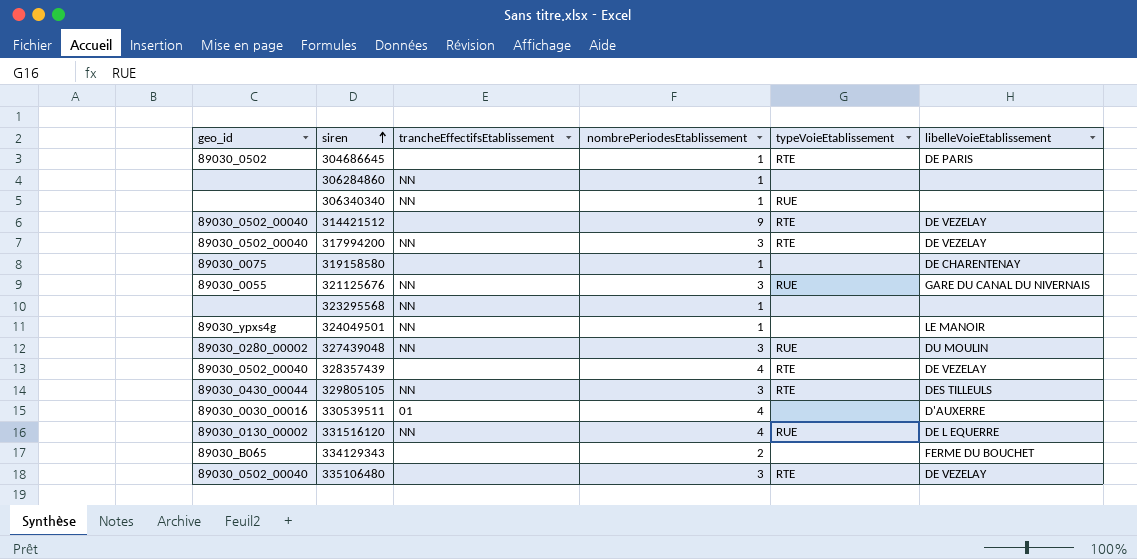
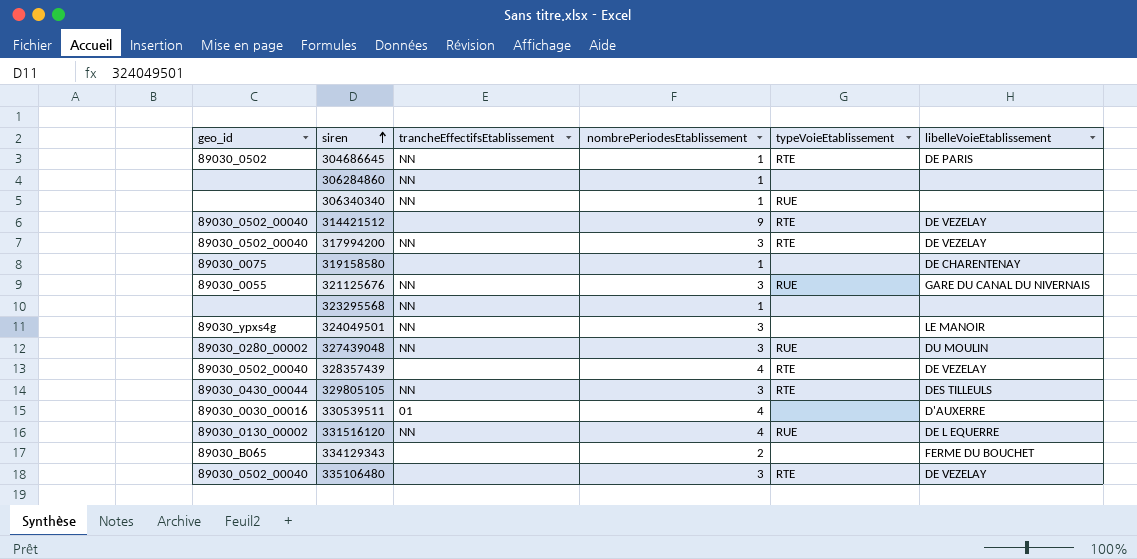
304686645 | trancheEffectifsEtablissement: none -> NN
324049501 | nombrePeriodesEtablissement: 1 -> 3

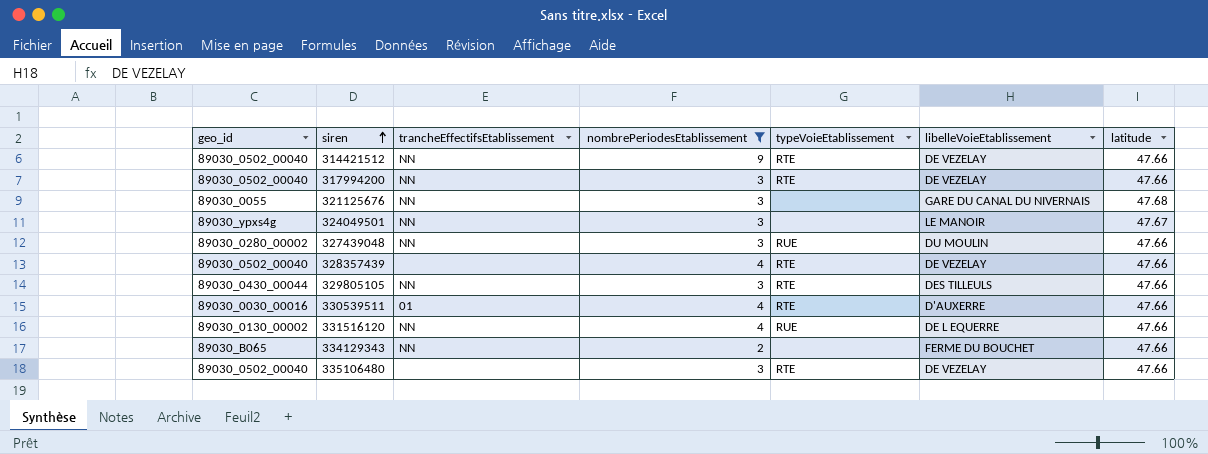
filter: none -> nombrePeriodesEtablissement != 1
column latitude | position: none -> 7
314421512 | trancheEffectifsEtablissement: none -> NN
321125676 | typeVoieEtablissement: RUE -> none
330539511 | typeVoieEtablissement: none -> RTE
334129343 | trancheEffectifsEtablissement: none -> NN

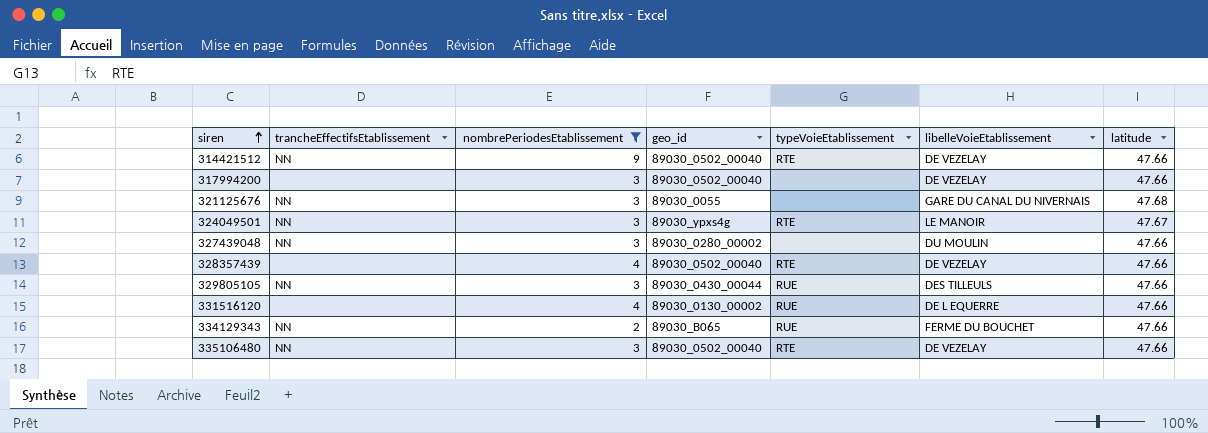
column geo_id | position: 1 -> 4
row 330539511: 89030_0030_00016 | 01 | 4 | RTE | D'AUXERRE | 47.66 -> none
317994200 | trancheEffectifsEtablissement: NN -> none
317994200 | typeVoieEtablissement: RTE -> none
324049501 | typeVoieEtablissement: none -> RTE
327439048 | typeVoieEtablissement: RUE -> none
329805105 | typeVoieEtablissement: RTE -> RUE
331516120 | trancheEffectifsEtablissement: NN -> none
334129343 | typeVoieEtablissement: none -> RUE
335106480 | trancheEffectifsEtablissement: none -> NN

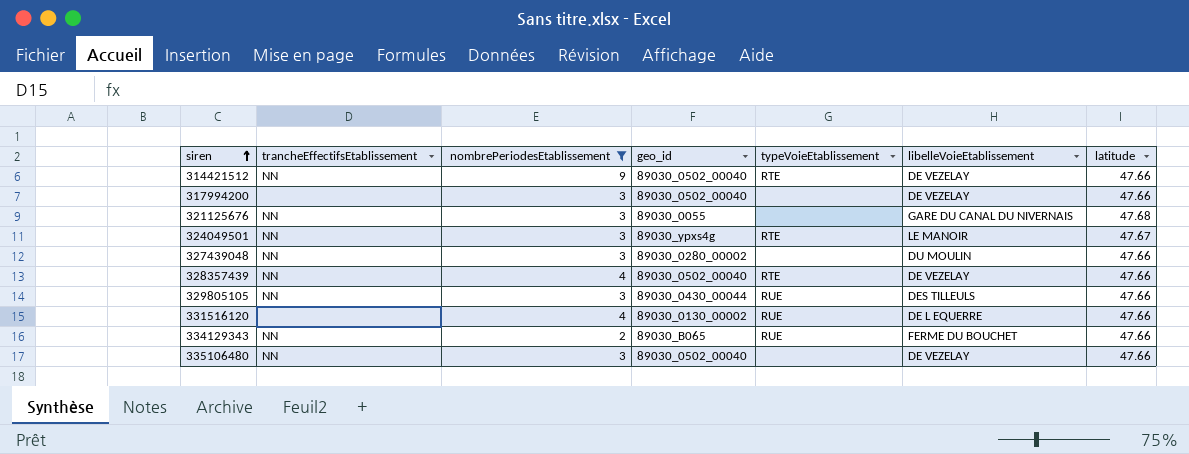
328357439 | trancheEffectifsEtablissement: none -> NN
335106480 | typeVoieEtablissement: RTE -> none

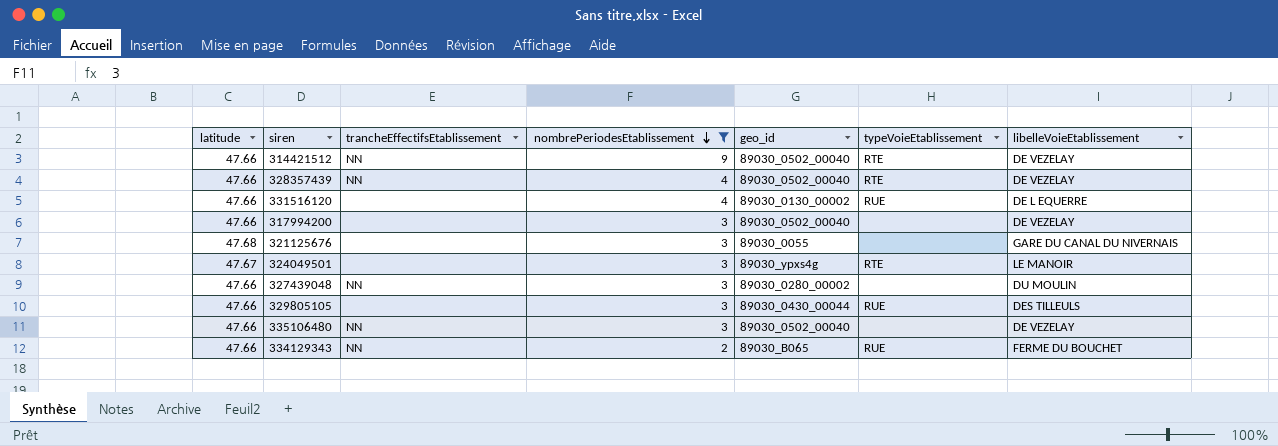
row order: siren ascending -> nombrePeriodesEtablissement descending
column latitude | position: 7 -> 1
321125676 | trancheEffectifsEtablissement: NN -> none
324049501 | trancheEffectifsEtablissement: NN -> none
329805105 | trancheEffectifsEtablissement: NN -> none

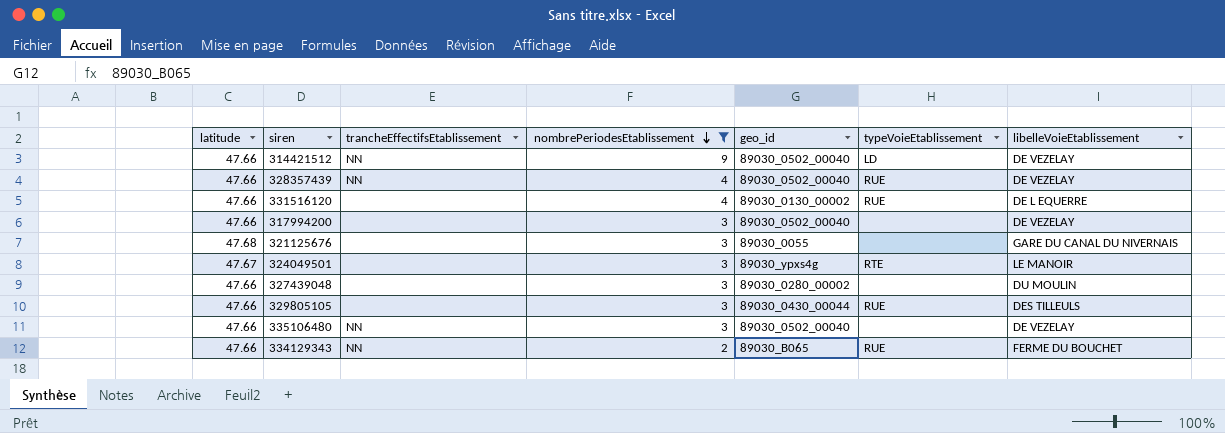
314421512 | typeVoieEtablissement: RTE -> LD
328357439 | typeVoieEtablissement: RTE -> RUE
327439048 | trancheEffectifsEtablissement: NN -> none

